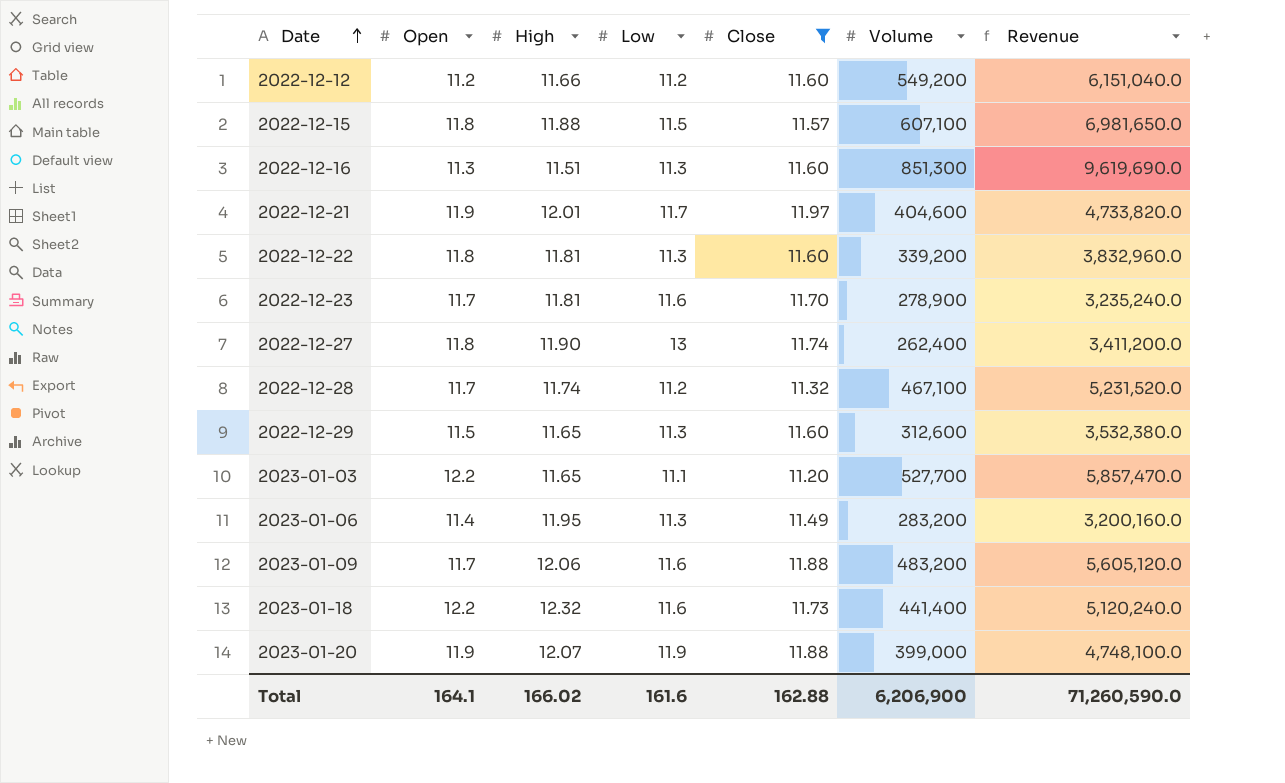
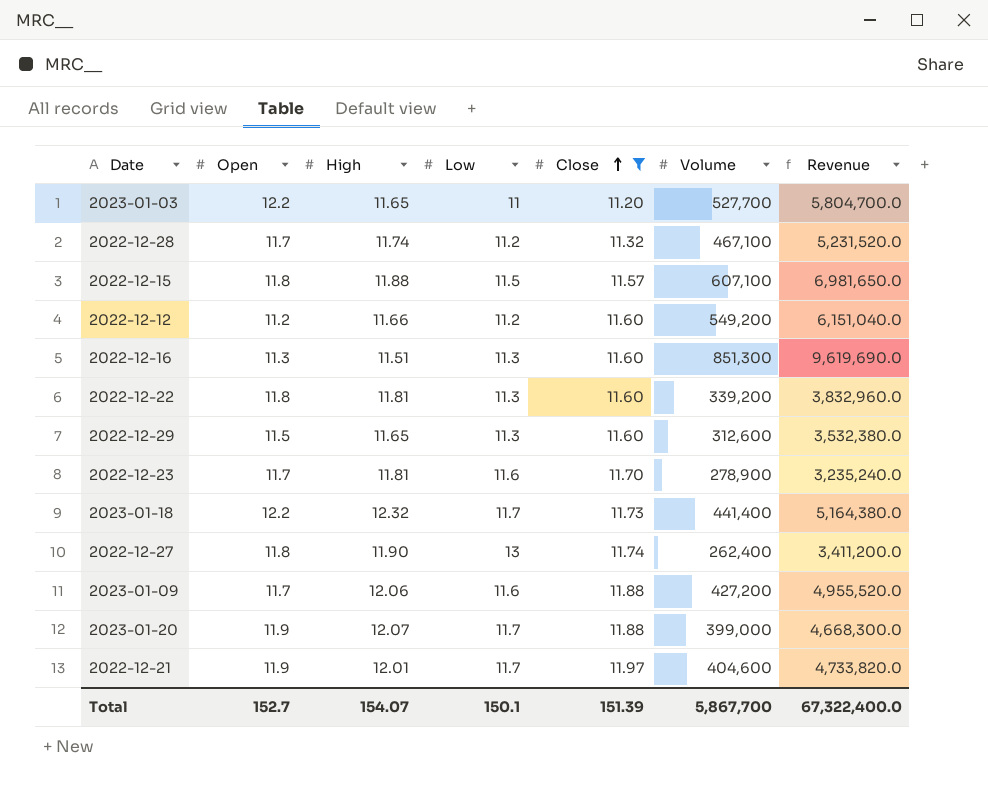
row order: Date ascending -> Close ascending
row 2023-01-06: 11.4 | 11.95 | 11.3 | 11.49 | 283,200 | 3,200,160.0 -> none
2023-01-03 | Low: 11.1 -> 11
2023-01-03 | Revenue: 5,857,470.0 -> 5,804,700.0
2023-01-18 | Low: 11.6 -> 11.7
2023-01-18 | Revenue: 5,120,240.0 -> 5,164,380.0
2023-01-09 | Volume: 483,200 -> 427,200
2023-01-09 | Revenue: 5,605,120.0 -> 4,955,520.0
2023-01-20 | Low: 11.9 -> 11.7
2023-01-20 | Revenue: 4,748,100.0 -> 4,668,300.0
Total | Open: 164.1 -> 152.7
Total | High: 166.02 -> 154.07
Total | Low: 161.6 -> 150.1
Total | Close: 162.88 -> 151.39
Total | Volume: 6,206,900 -> 5,867,700
Total | Revenue: 71,260,590.0 -> 67,322,400.0

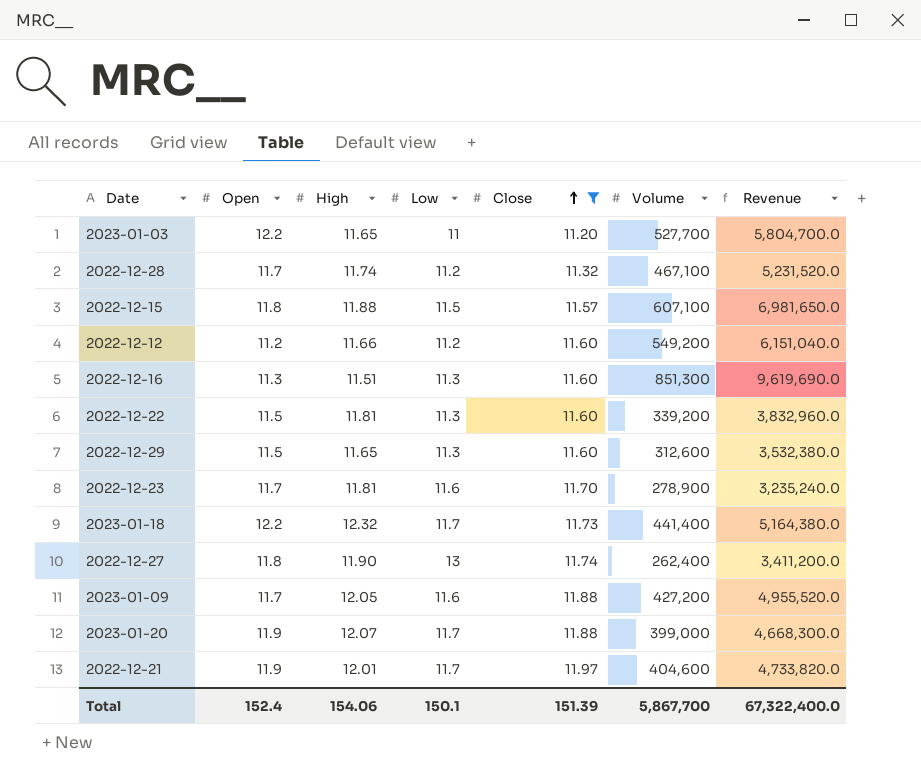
2022-12-22 | Open: 11.8 -> 11.5
2023-01-09 | High: 12.06 -> 12.05
Total | Open: 152.7 -> 152.4
Total | High: 154.07 -> 154.06

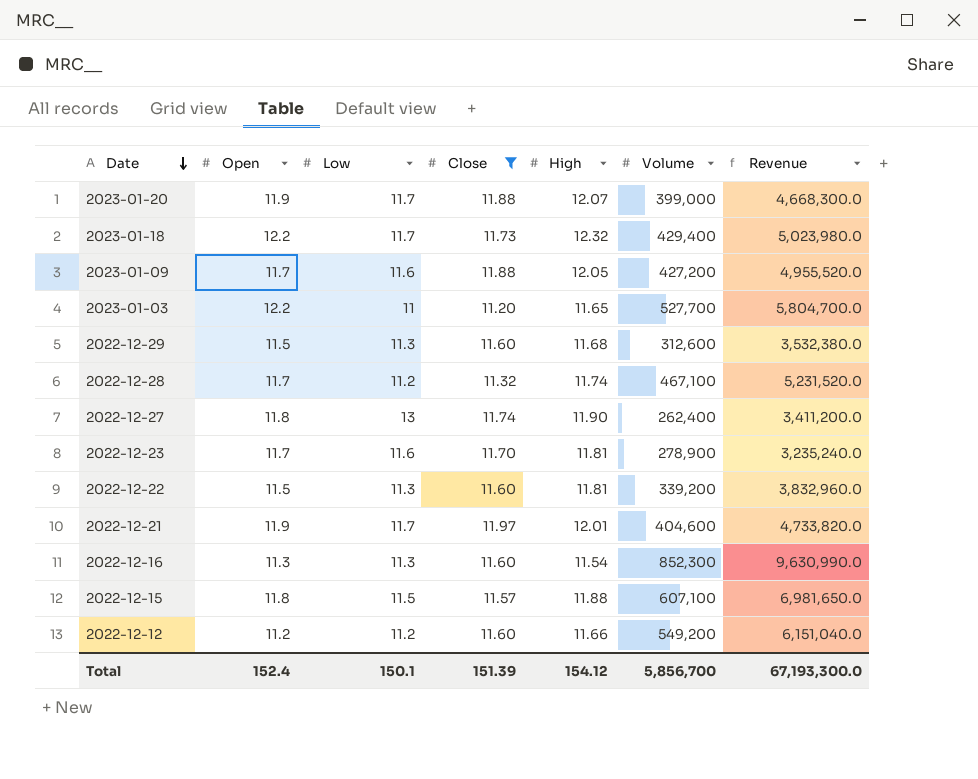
row order: Close ascending -> Date descending
column High | position: 3 -> 5
2023-01-18 | Volume: 441,400 -> 429,400
2023-01-18 | Revenue: 5,164,380.0 -> 5,023,980.0
2022-12-29 | High: 11.65 -> 11.68
2022-12-16 | High: 11.51 -> 11.54
2022-12-16 | Volume: 851,300 -> 852,300
2022-12-16 | Revenue: 9,619,690.0 -> 9,630,990.0
Total | High: 154.06 -> 154.12
Total | Volume: 5,867,700 -> 5,856,700
Total | Revenue: 67,322,400.0 -> 67,193,300.0

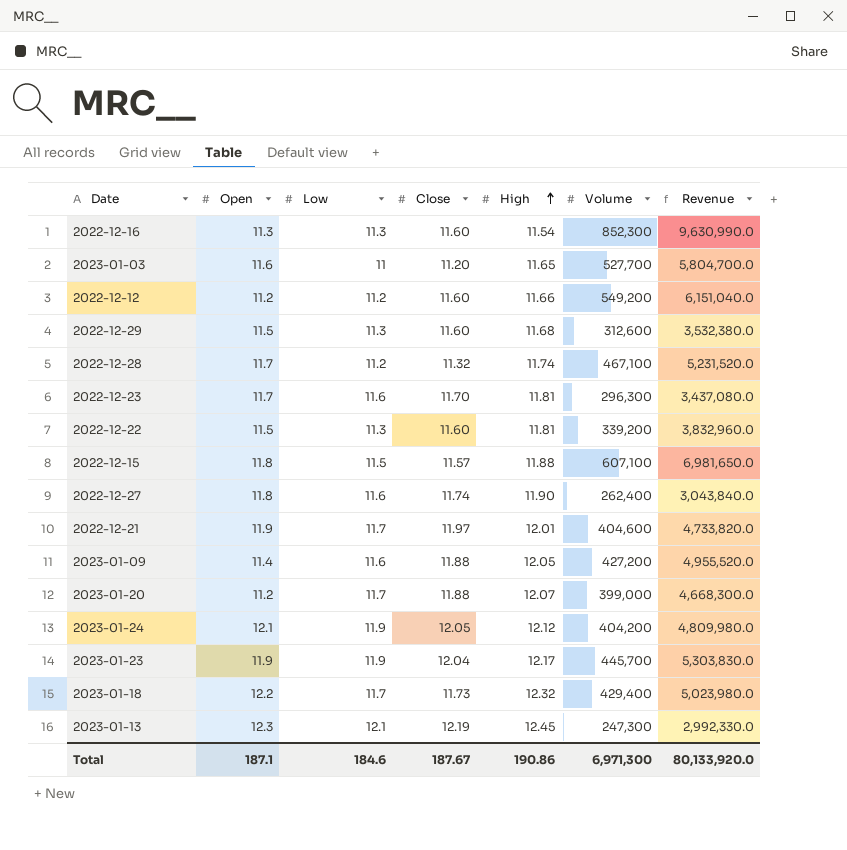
filter: Close <= 11.97 -> none
row order: Date descending -> High ascending
2023-01-03 | Open: 12.2 -> 11.6
2022-12-23 | Volume: 278,900 -> 296,300
2022-12-23 | Revenue: 3,235,240.0 -> 3,437,080.0
2022-12-27 | Low: 13 -> 11.6
2022-12-27 | Revenue: 3,411,200.0 -> 3,043,840.0
2023-01-09 | Open: 11.7 -> 11.4
2023-01-20 | Open: 11.9 -> 11.2
Total | Open: 152.4 -> 187.1
Total | Low: 150.1 -> 184.6
Total | Close: 151.39 -> 187.67
Total | High: 154.12 -> 190.86
Total | Volume: 5,856,700 -> 6,971,300
Total | Revenue: 67,193,300.0 -> 80,133,920.0

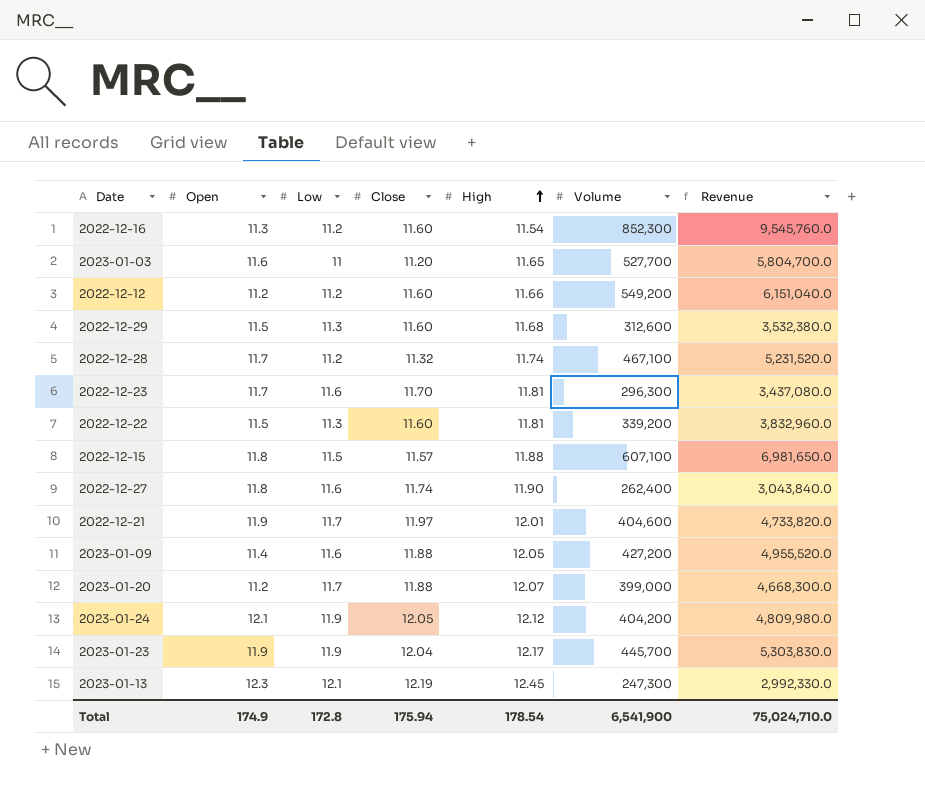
row 2023-01-18: 12.2 | 11.7 | 11.73 | 12.32 | 429,400 | 5,023,980.0 -> none
2022-12-16 | Low: 11.3 -> 11.2
2022-12-16 | Revenue: 9,630,990.0 -> 9,545,760.0
Total | Open: 187.1 -> 174.9
Total | Low: 184.6 -> 172.8
Total | Close: 187.67 -> 175.94
Total | High: 190.86 -> 178.54
Total | Volume: 6,971,300 -> 6,541,900
Total | Revenue: 80,133,920.0 -> 75,024,710.0

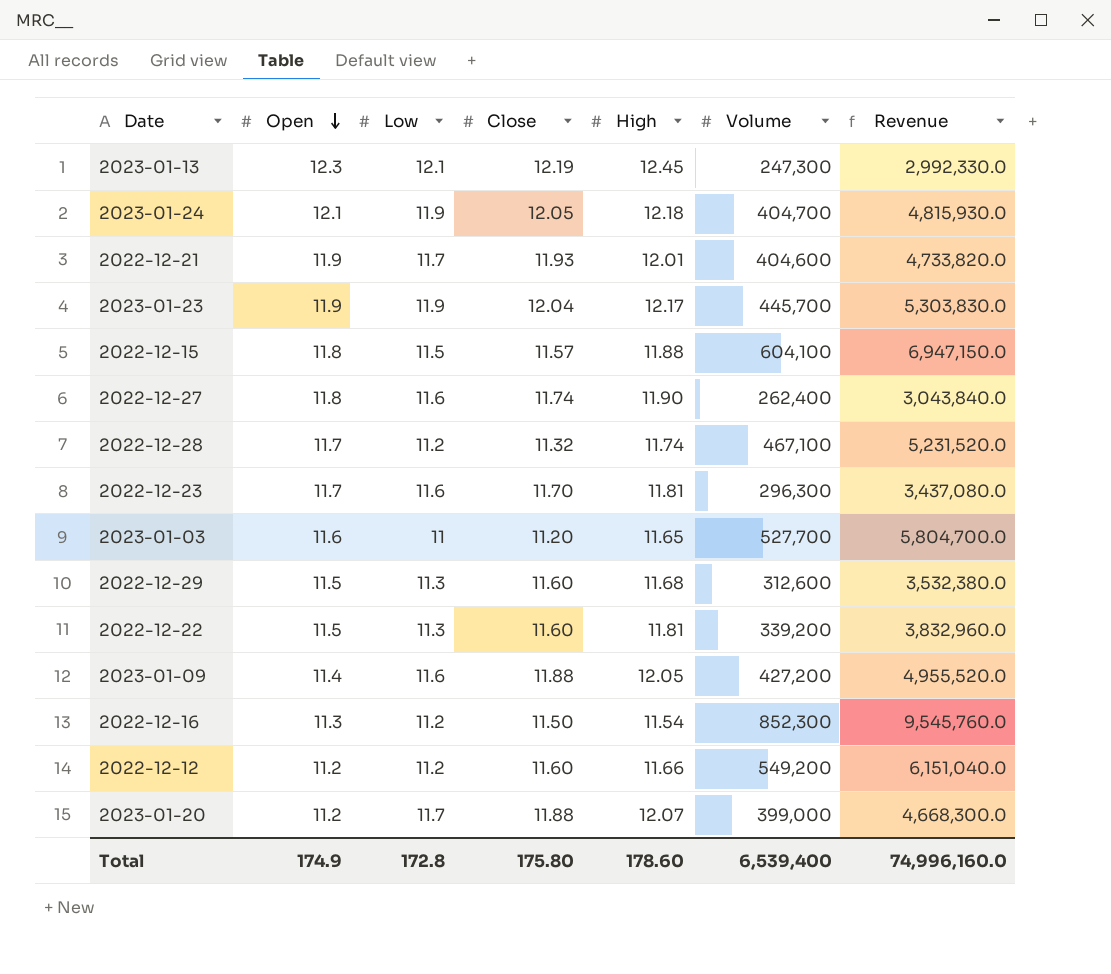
row order: High ascending -> Open descending
2023-01-24 | High: 12.12 -> 12.18
2023-01-24 | Volume: 404,200 -> 404,700
2023-01-24 | Revenue: 4,809,980.0 -> 4,815,930.0
2022-12-21 | Close: 11.97 -> 11.93
2022-12-15 | Volume: 607,100 -> 604,100
2022-12-15 | Revenue: 6,981,650.0 -> 6,947,150.0
2022-12-16 | Close: 11.60 -> 11.50
Total | Close: 175.94 -> 175.80
Total | High: 178.54 -> 178.60
Total | Volume: 6,541,900 -> 6,539,400
Total | Revenue: 75,024,710.0 -> 74,996,160.0

